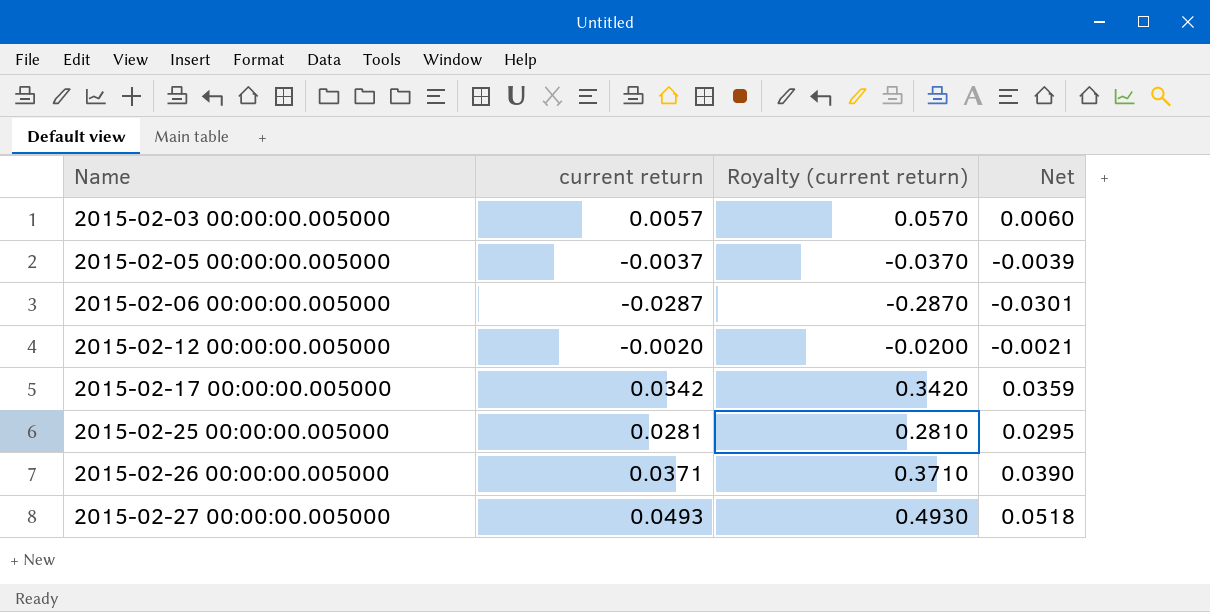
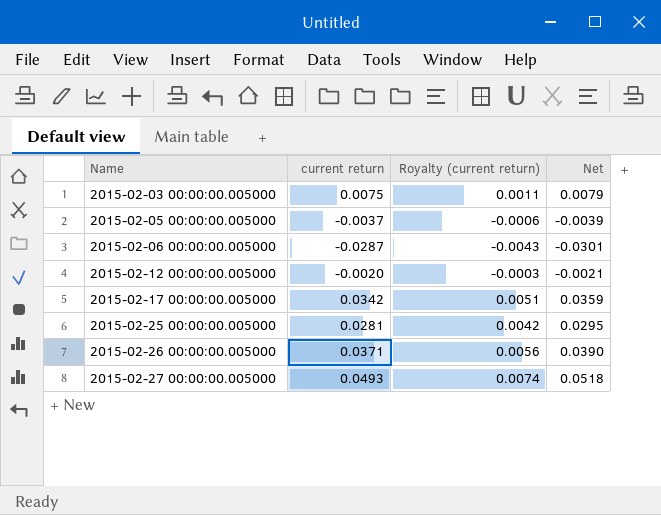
column Royalty (current return) | formula: [current return] * 10 -> [current return] * 0.15
2015-02-03 00:00:00.005000 | current return: 0.0057 -> 0.0075
2015-02-03 00:00:00.005000 | Net: 0.0060 -> 0.0079

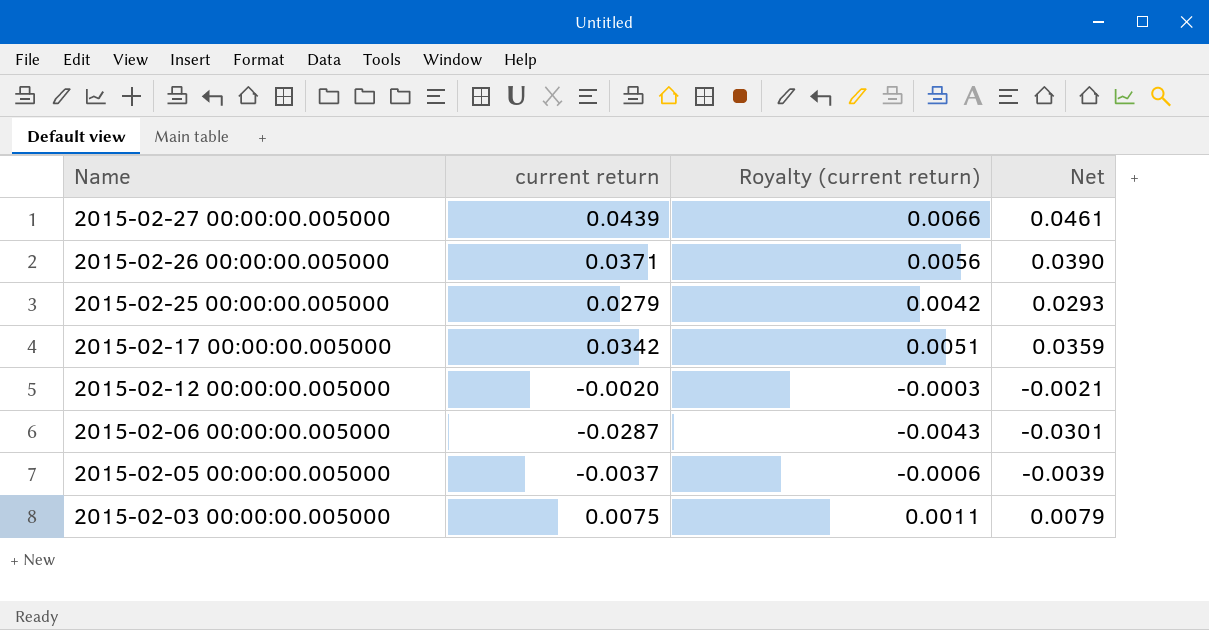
row order: Name ascending -> Name descending
2015-02-27 00:00:00.005000 | current return: 0.0493 -> 0.0439
2015-02-27 00:00:00.005000 | Royalty (current return): 0.0074 -> 0.0066
2015-02-27 00:00:00.005000 | Net: 0.0518 -> 0.0461
2015-02-25 00:00:00.005000 | current return: 0.0281 -> 0.0279
2015-02-25 00:00:00.005000 | Net: 0.0295 -> 0.0293

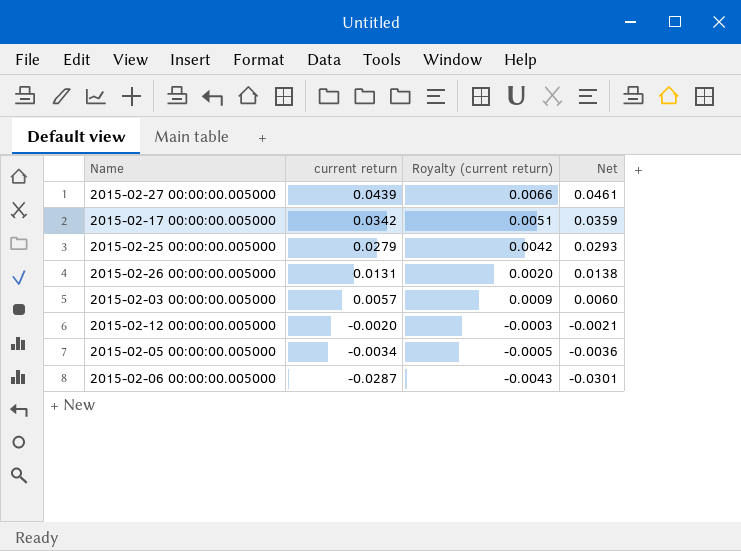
row order: Name descending -> current return descending
2015-02-26 00:00:00.005000 | current return: 0.0371 -> 0.0131
2015-02-26 00:00:00.005000 | Royalty (current return): 0.0056 -> 0.0020
2015-02-26 00:00:00.005000 | Net: 0.0390 -> 0.0138
2015-02-03 00:00:00.005000 | current return: 0.0075 -> 0.0057
2015-02-03 00:00:00.005000 | Royalty (current return): 0.0011 -> 0.0009
2015-02-03 00:00:00.005000 | Net: 0.0079 -> 0.0060
2015-02-05 00:00:00.005000 | current return: -0.0037 -> -0.0034
2015-02-05 00:00:00.005000 | Royalty (current return): -0.0006 -> -0.0005
2015-02-05 00:00:00.005000 | Net: -0.0039 -> -0.0036

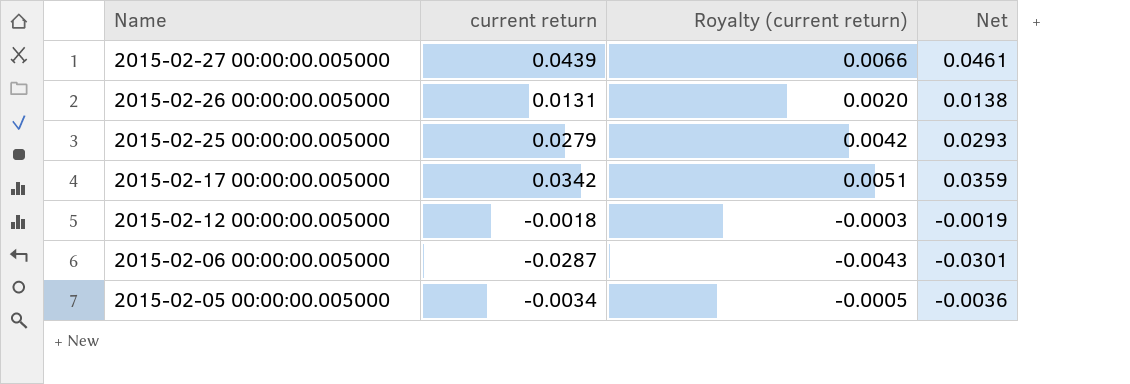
row order: current return descending -> Name descending
row 2015-02-03 00:00:00.005000: 0.0057 | 0.0009 | 0.0060 -> none
2015-02-12 00:00:00.005000 | current return: -0.0020 -> -0.0018
2015-02-12 00:00:00.005000 | Net: -0.0021 -> -0.0019

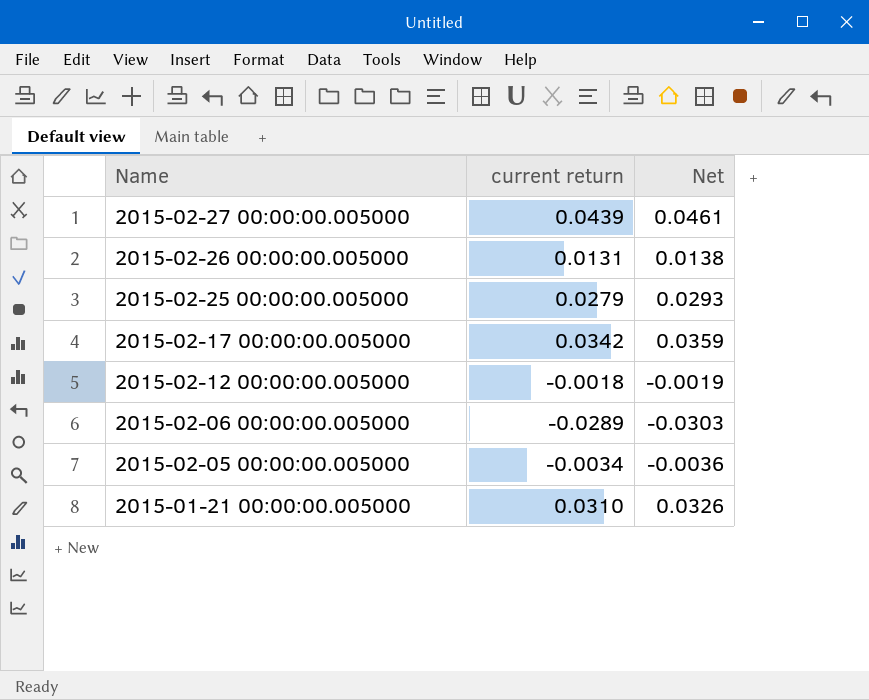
column Royalty (current return) | formula: [current return] * 0.15 -> none
2015-02-06 00:00:00.005000 | current return: -0.0287 -> -0.0289
2015-02-06 00:00:00.005000 | Net: -0.0301 -> -0.0303
row 2015-01-21 00:00:00.005000: none -> 0.0310 | 0.0326

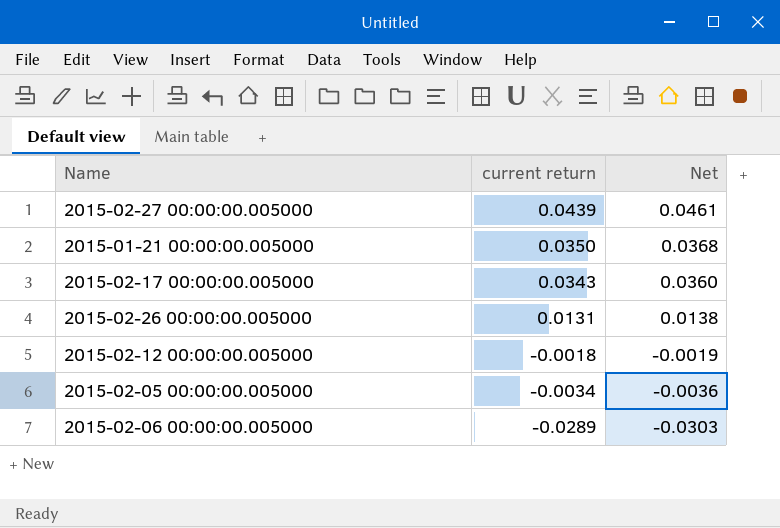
row order: Name descending -> current return descending
row 2015-02-25 00:00:00.005000: 0.0279 | 0.0293 -> none
2015-01-21 00:00:00.005000 | current return: 0.0310 -> 0.0350
2015-01-21 00:00:00.005000 | Net: 0.0326 -> 0.0368
2015-02-17 00:00:00.005000 | current return: 0.0342 -> 0.0343
2015-02-17 00:00:00.005000 | Net: 0.0359 -> 0.0360

